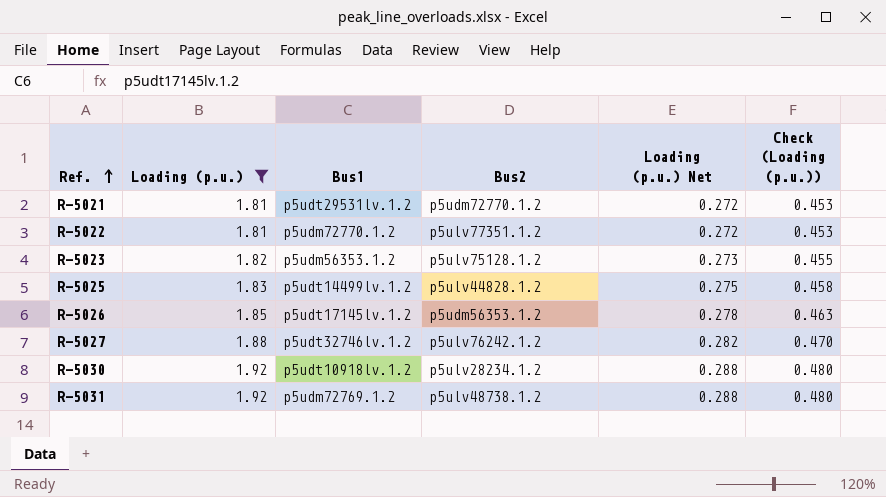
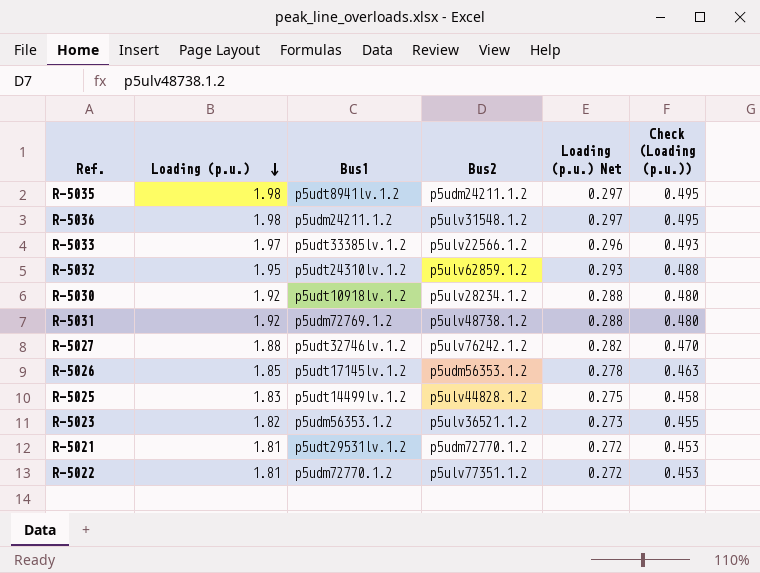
filter: Loading (p.u.) <= 1.92 -> none
row order: Ref. ascending -> Loading (p.u.) descending
R-5023 | Bus2: p5ulv75128.1.2 -> p5ulv36521.1.2

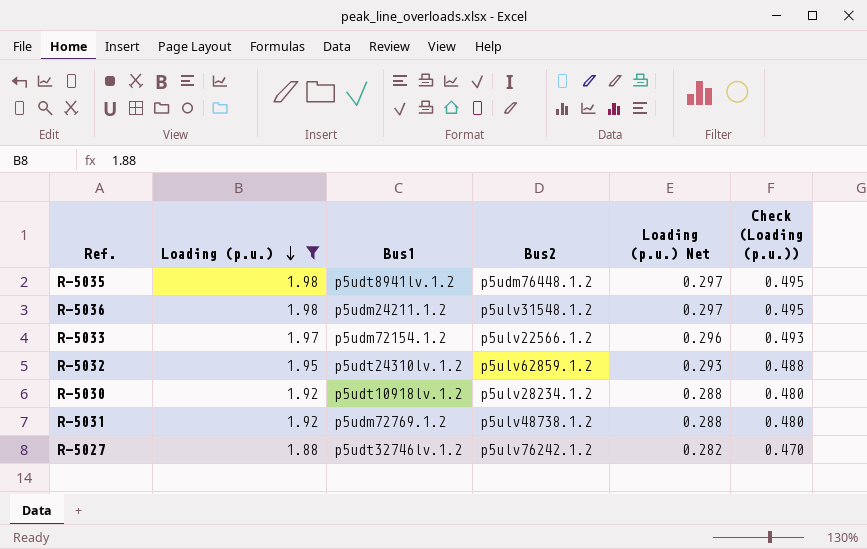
filter: none -> Loading (p.u.) >= 1.88
R-5035 | Bus2: p5udm24211.1.2 -> p5udm76448.1.2
R-5033 | Bus1: p5udt33385lv.1.2 -> p5udm72154.1.2

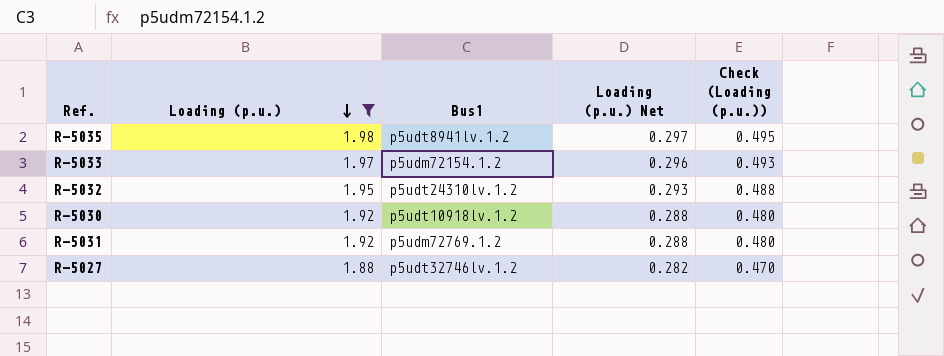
column Bus2 | position: 4 -> none
row R-5036: 1.98 | p5udm24211.1.2 | p5ulv31548.1.2 | 0.297 | 0.495 -> none

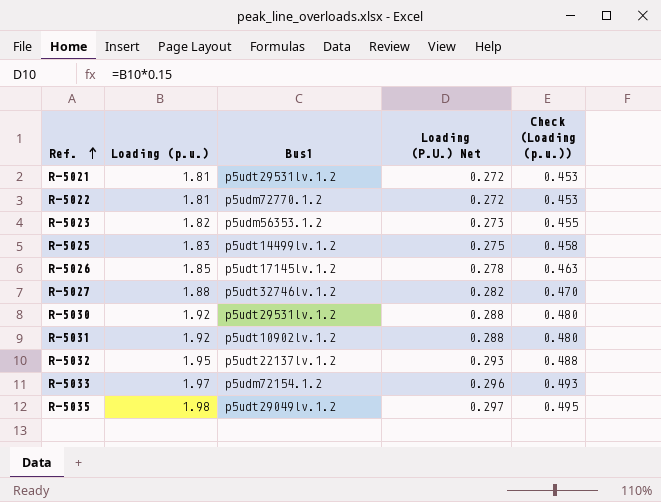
filter: Loading (p.u.) >= 1.88 -> none
row order: Loading (p.u.) descending -> Ref. ascending
column name: Loading (p.u.) Net -> Loading (P.U.) Net
R-5030 | Bus1: p5udt10918lv.1.2 -> p5udt29531lv.1.2
R-5031 | Bus1: p5udm72769.1.2 -> p5udt10902lv.1.2
R-5032 | Bus1: p5udt24310lv.1.2 -> p5udt22137lv.1.2
R-5035 | Bus1: p5udt8941lv.1.2 -> p5udt29049lv.1.2

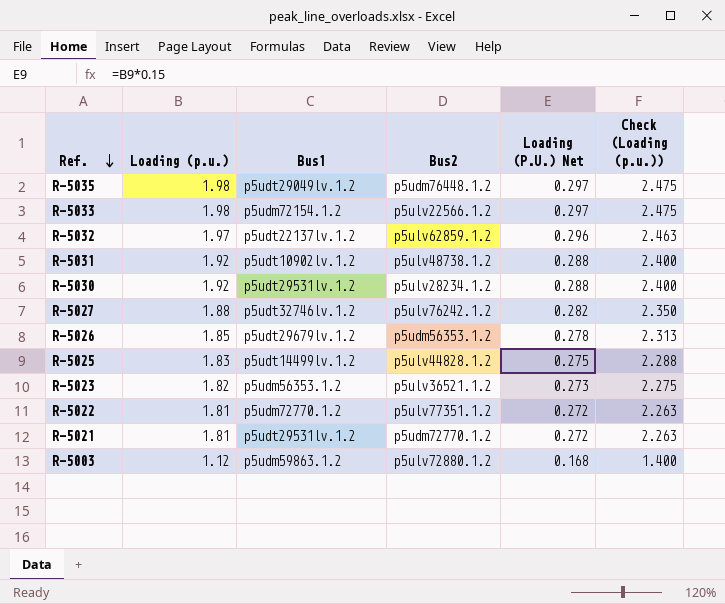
row order: Ref. ascending -> Ref. descending
column Bus2 | position: none -> 4
column Check (Loading (p.u.)) | formula: [Loading (p.u.)] * 0.25 -> [Loading (p.u.)] * 1.25
R-5033 | Loading (p.u.): 1.97 -> 1.98
R-5033 | Loading (P.U.) Net: 0.296 -> 0.297
R-5032 | Loading (p.u.): 1.95 -> 1.97
R-5032 | Loading (P.U.) Net: 0.293 -> 0.296
R-5026 | Bus1: p5udt17145lv.1.2 -> p5udt29679lv.1.2
row R-5003: none -> 1.12 | p5udm59863.1.2 | p5ulv72880.1.2 | 0.168 | 1.400

